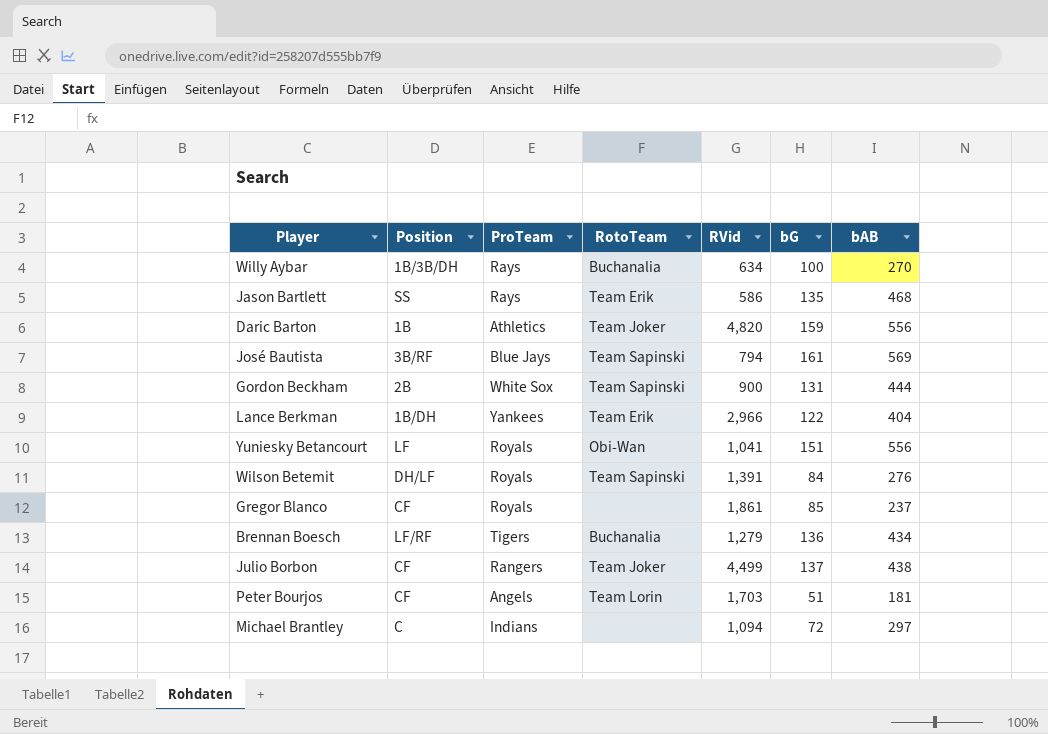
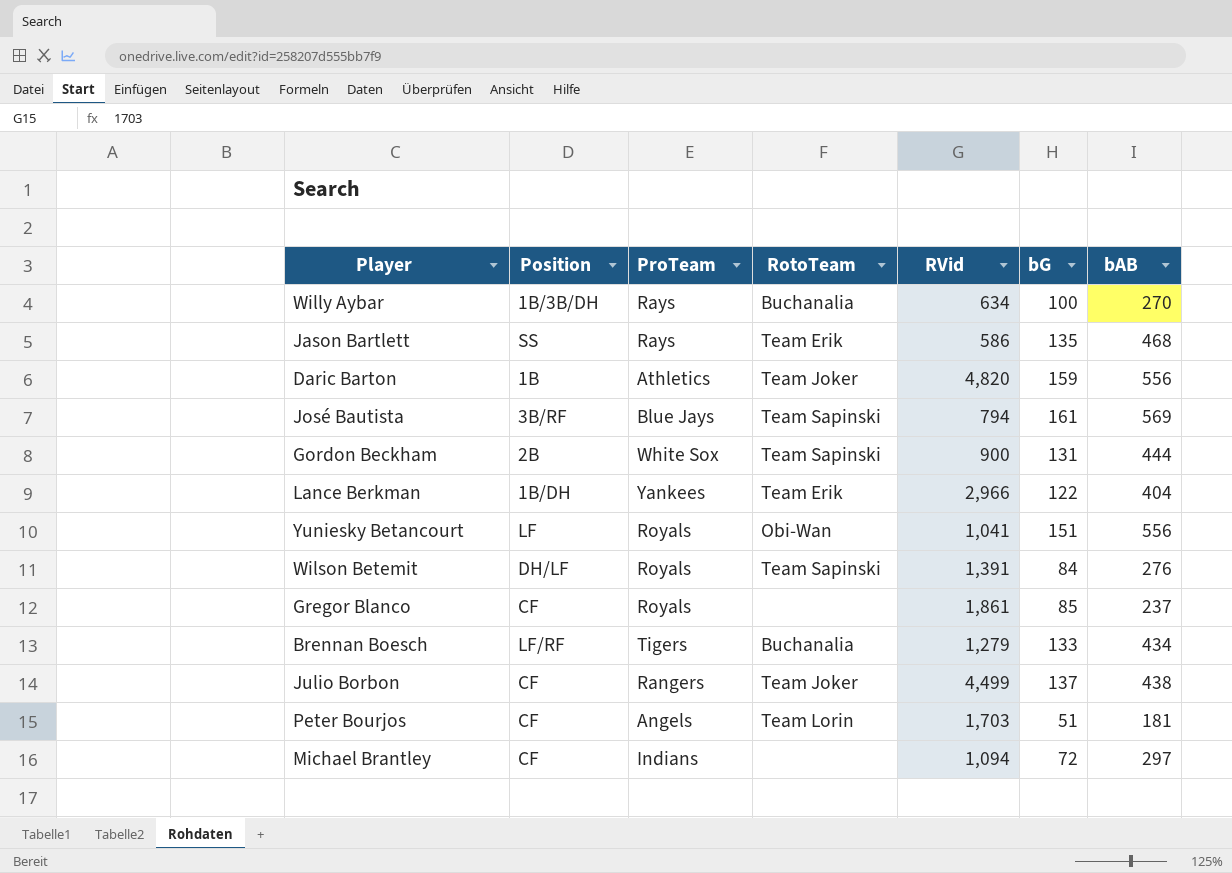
Brennan Boesch | bG: 136 -> 133
Michael Brantley | Position: C -> CF

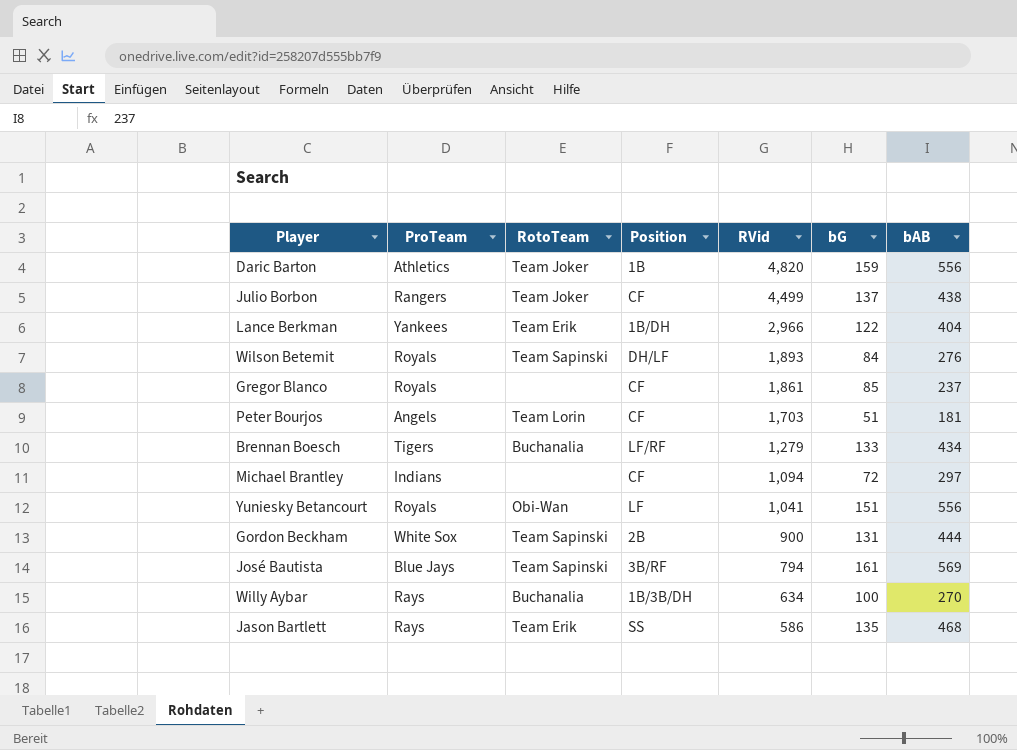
row order: none -> RVid descending
column Position | position: 2 -> 4
Wilson Betemit | RVid: 1,391 -> 1,893

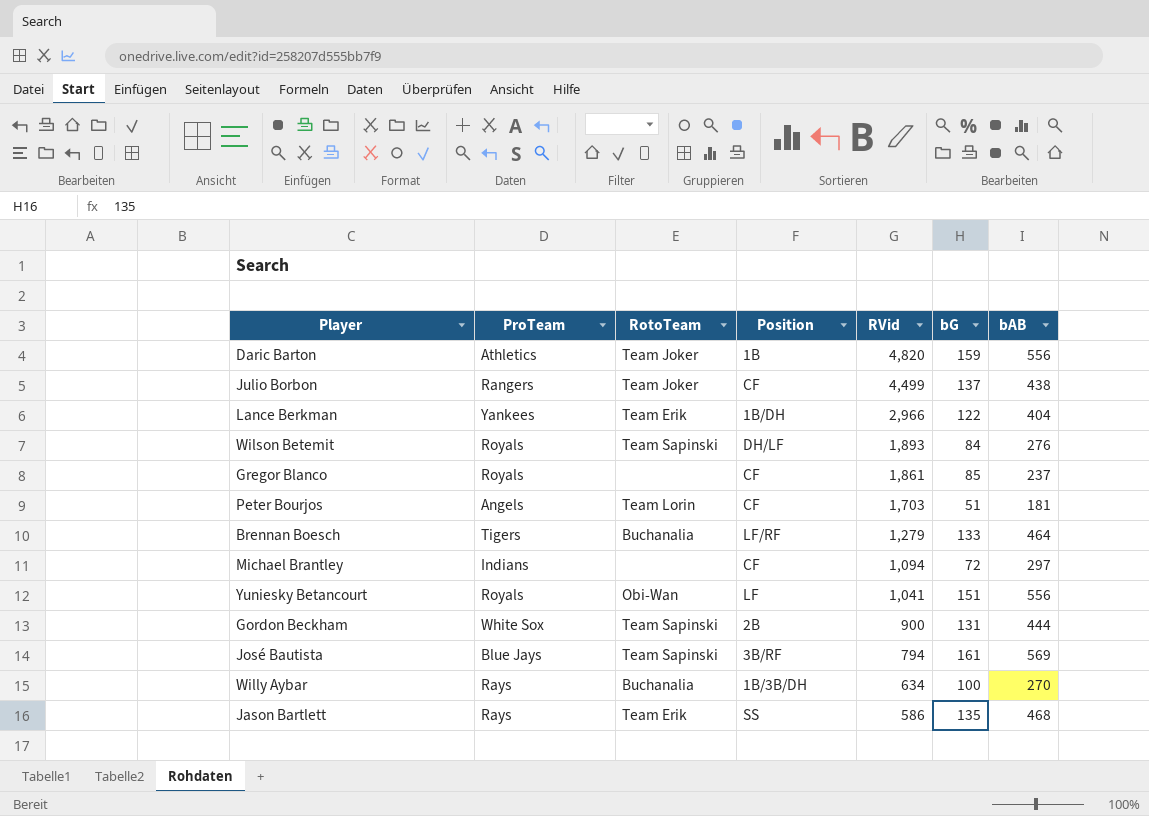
Brennan Boesch | bAB: 434 -> 464

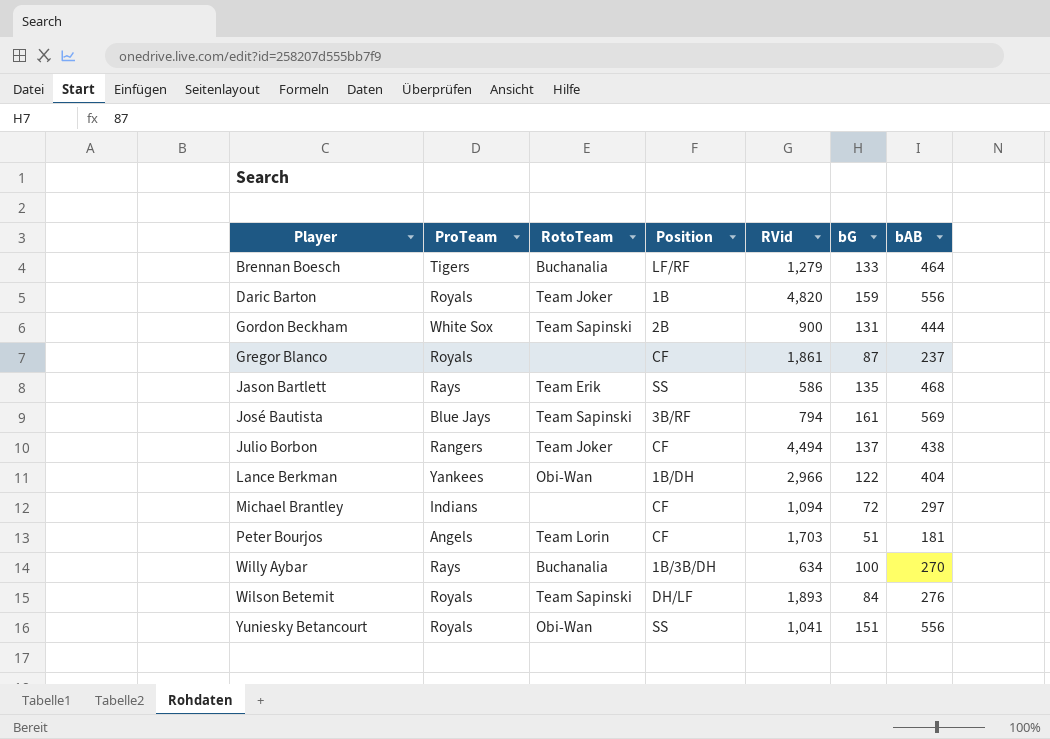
row order: RVid descending -> Player ascending
Daric Barton | ProTeam: Athletics -> Royals
Gregor Blanco | bG: 85 -> 87
Julio Borbon | RVid: 4,499 -> 4,494
Lance Berkman | RotoTeam: Team Erik -> Obi-Wan
Yuniesky Betancourt | Position: LF -> SS

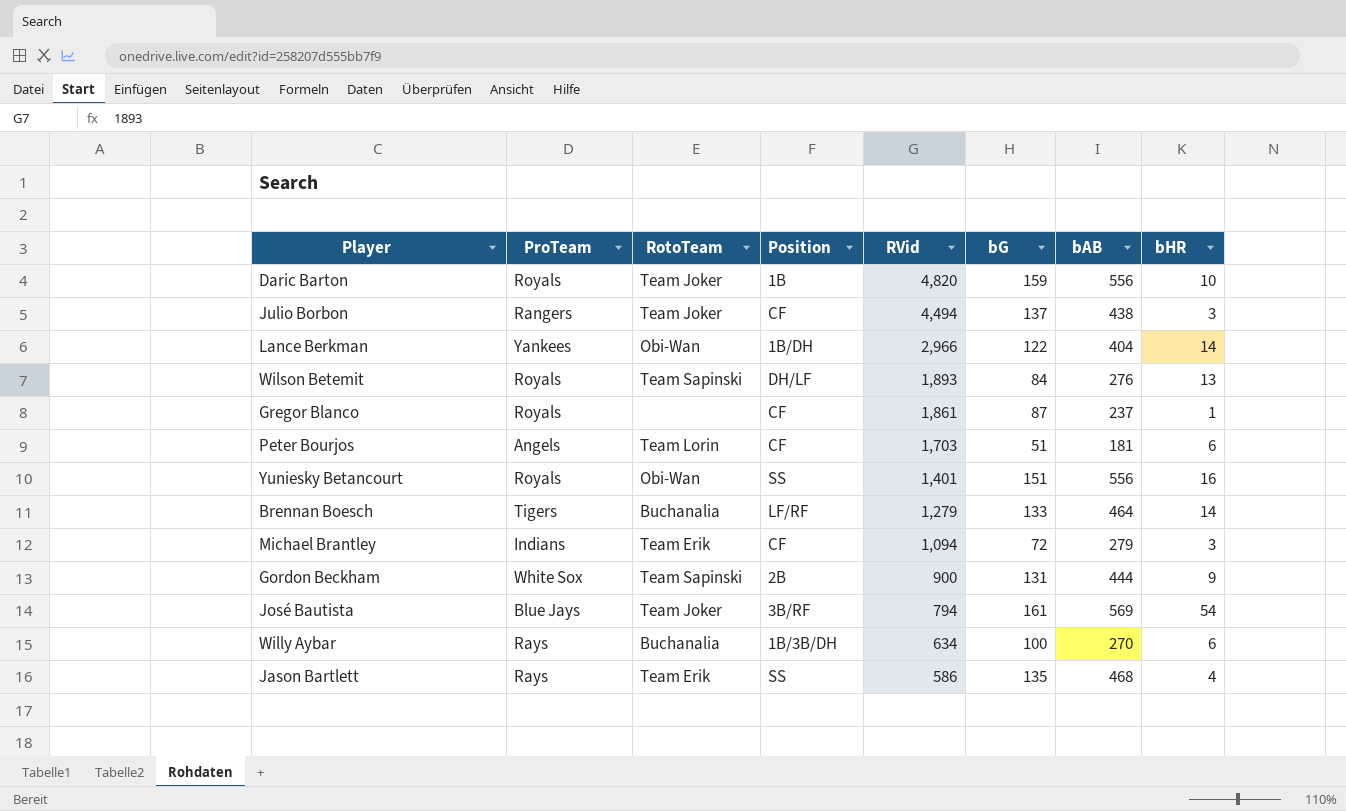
row order: Player ascending -> RVid descending
column bHR | position: none -> 8
Yuniesky Betancourt | RVid: 1,041 -> 1,401
Michael Brantley | RotoTeam: none -> Team Erik
Michael Brantley | bAB: 297 -> 279
José Bautista | RotoTeam: Team Sapinski -> Team Joker

